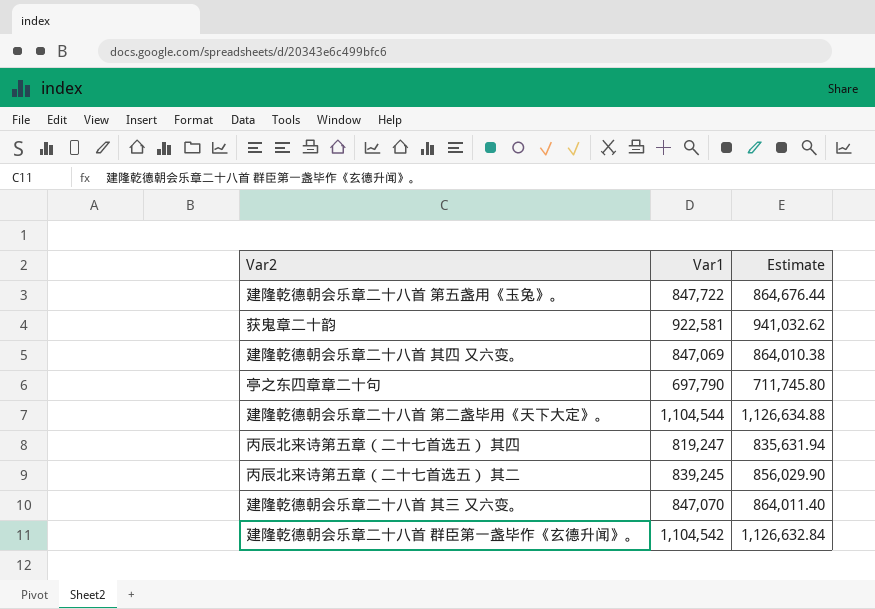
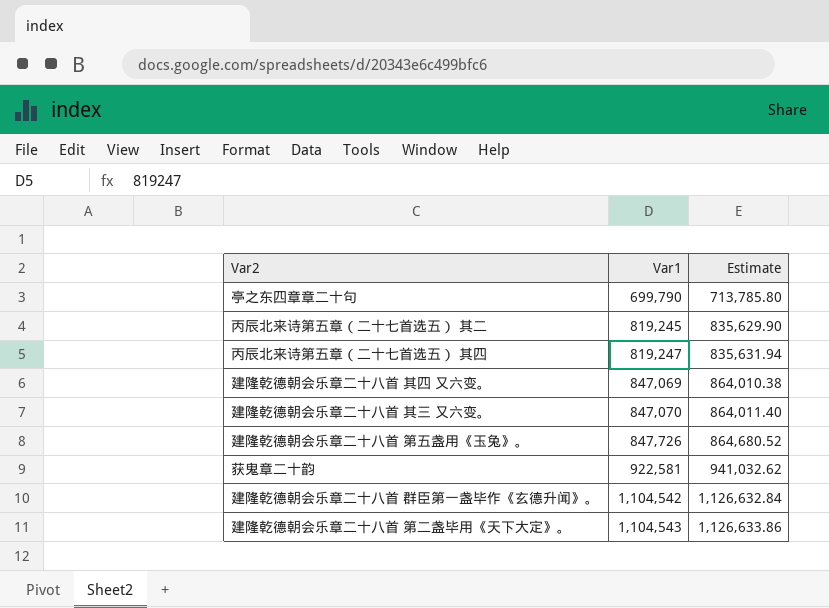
row order: none -> Var1 ascending
亭之东四章章二十句 | Var1: 697,790 -> 699,790
亭之东四章章二十句 | Estimate: 711,745.80 -> 713,785.80
丙辰北来诗第五章（二十七首选五） 其二 | Var1: 839,245 -> 819,245
丙辰北来诗第五章（二十七首选五） 其二 | Estimate: 856,029.90 -> 835,629.90
建隆乾德朝会乐章二十八首 第五盏用《玉兔》。 | Var1: 847,722 -> 847,726
建隆乾德朝会乐章二十八首 第五盏用《玉兔》。 | Estimate: 864,676.44 -> 864,680.52
建隆乾德朝会乐章二十八首 第二盏毕用《天下大定》。 | Var1: 1,104,544 -> 1,104,543
建隆乾德朝会乐章二十八首 第二盏毕用《天下大定》。 | Estimate: 1,126,634.88 -> 1,126,633.86

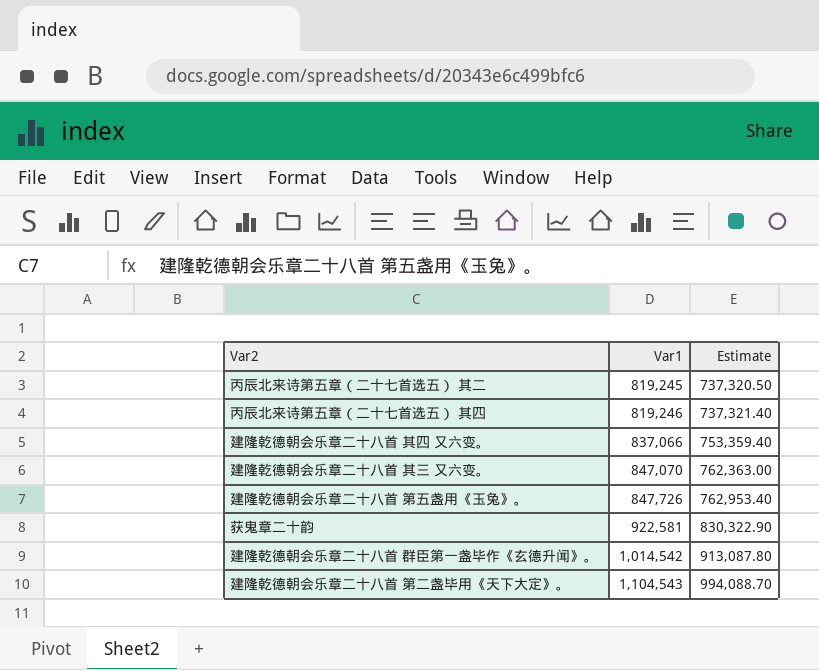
column Estimate | formula: [Var1] * 1.02 -> [Var1] * 0.9
row 亭之东四章章二十句: 699,790 | 713,785.80 -> none
丙辰北来诗第五章（二十七首选五） 其四 | Var1: 819,247 -> 819,246
建隆乾德朝会乐章二十八首 其四 又六变。 | Var1: 847,069 -> 837,066
建隆乾德朝会乐章二十八首 群臣第一盏毕作《玄德升闻》。 | Var1: 1,104,542 -> 1,014,542

